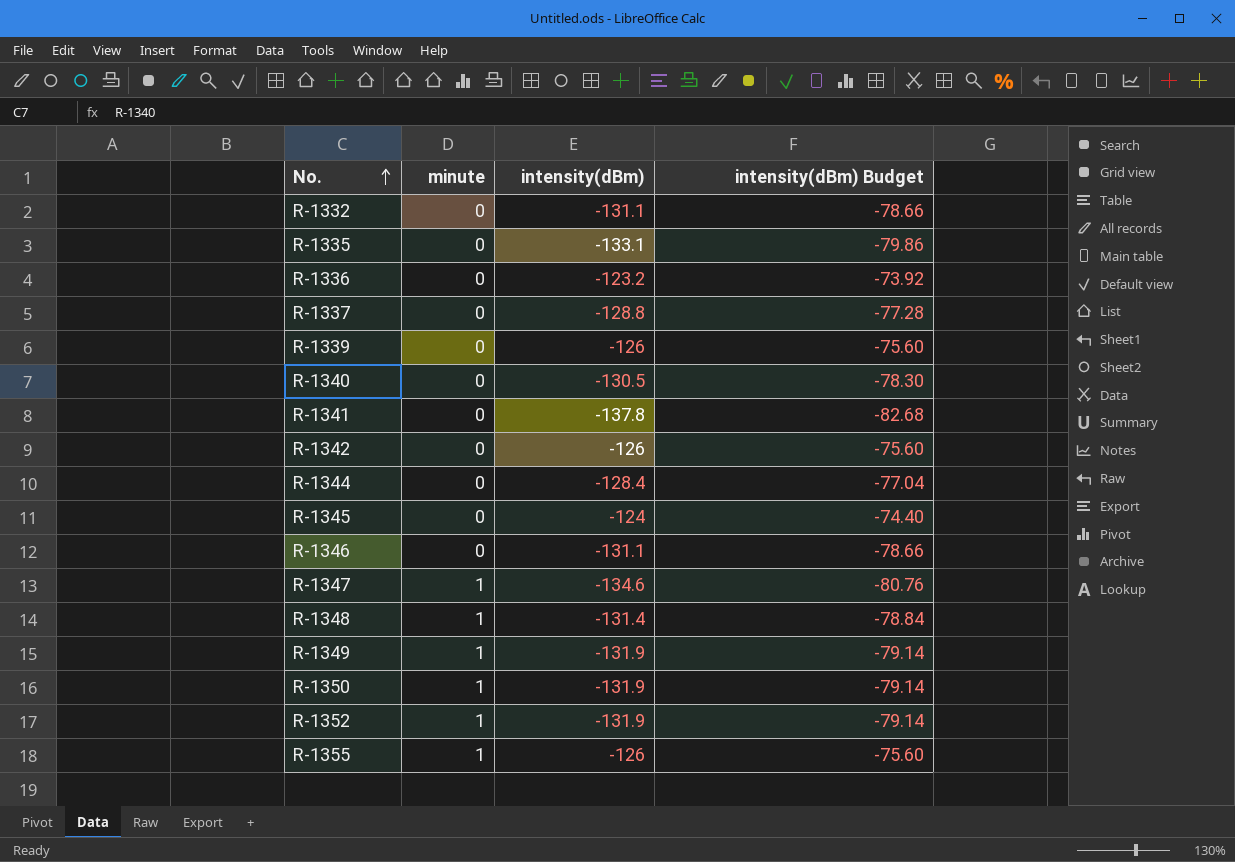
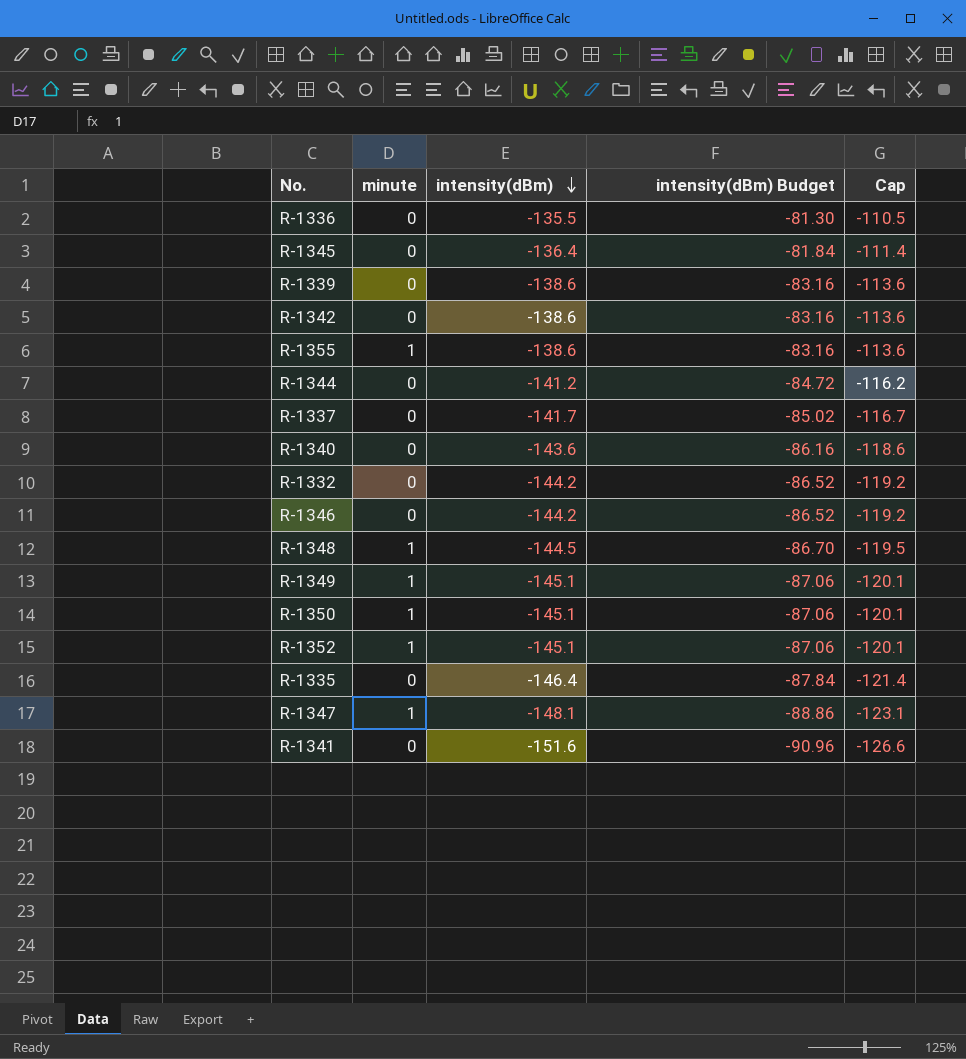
row order: No. ascending -> intensity(dBm) descending
column Cap | formula: none -> [intensity(dBm)] + 25
R-1336 | intensity(dBm): -123.2 -> -135.5
R-1336 | intensity(dBm) Budget: -73.92 -> -81.30
R-1345 | intensity(dBm): -124 -> -136.4
R-1345 | intensity(dBm) Budget: -74.40 -> -81.84
R-1339 | intensity(dBm): -126 -> -138.6
R-1339 | intensity(dBm) Budget: -75.60 -> -83.16
R-1342 | intensity(dBm): -126 -> -138.6
R-1342 | intensity(dBm) Budget: -75.60 -> -83.16
R-1355 | intensity(dBm): -126 -> -138.6
R-1355 | intensity(dBm) Budget: -75.60 -> -83.16
R-1344 | intensity(dBm): -128.4 -> -141.2
R-1344 | intensity(dBm) Budget: -77.04 -> -84.72
R-1337 | intensity(dBm): -128.8 -> -141.7
R-1337 | intensity(dBm) Budget: -77.28 -> -85.02
R-1340 | intensity(dBm): -130.5 -> -143.6
R-1340 | intensity(dBm) Budget: -78.30 -> -86.16
R-1332 | intensity(dBm): -131.1 -> -144.2
R-1332 | intensity(dBm) Budget: -78.66 -> -86.52
R-1346 | intensity(dBm): -131.1 -> -144.2
R-1346 | intensity(dBm) Budget: -78.66 -> -86.52
R-1348 | intensity(dBm): -131.4 -> -144.5
R-1348 | intensity(dBm) Budget: -78.84 -> -86.70
R-1349 | intensity(dBm): -131.9 -> -145.1
R-1349 | intensity(dBm) Budget: -79.14 -> -87.06
R-1350 | intensity(dBm): -131.9 -> -145.1
R-1350 | intensity(dBm) Budget: -79.14 -> -87.06
R-1352 | intensity(dBm): -131.9 -> -145.1
R-1352 | intensity(dBm) Budget: -79.14 -> -87.06
R-1335 | intensity(dBm): -133.1 -> -146.4
R-1335 | intensity(dBm) Budget: -79.86 -> -87.84
R-1347 | intensity(dBm): -134.6 -> -148.1
R-1347 | intensity(dBm) Budget: -80.76 -> -88.86
R-1341 | intensity(dBm): -137.8 -> -151.6
R-1341 | intensity(dBm) Budget: -82.68 -> -90.96

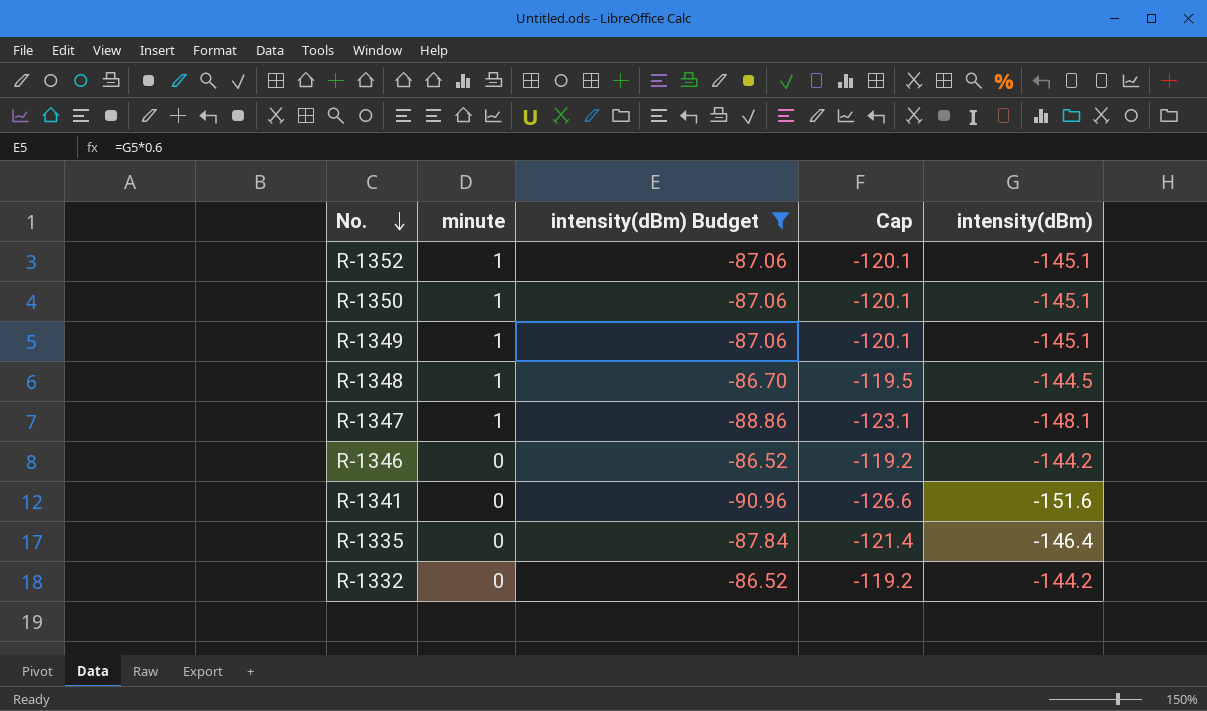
filter: none -> intensity(dBm) Budget <= -86.52
row order: intensity(dBm) descending -> No. descending
column intensity(dBm) | position: 3 -> 5

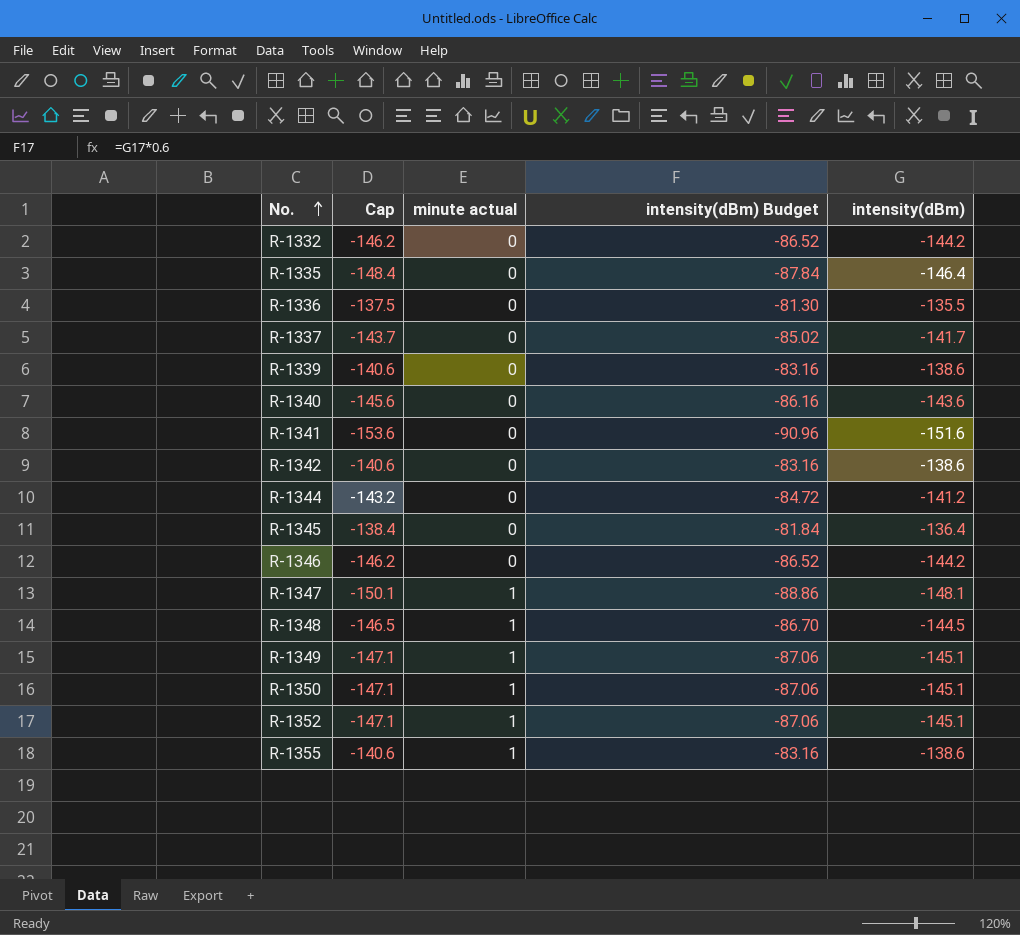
filter: intensity(dBm) Budget <= -86.52 -> none
row order: No. descending -> No. ascending
column Cap | formula: [intensity(dBm)] + 25 -> [intensity(dBm)] - 2
column Cap | position: 4 -> 2
column name: minute -> minute actual

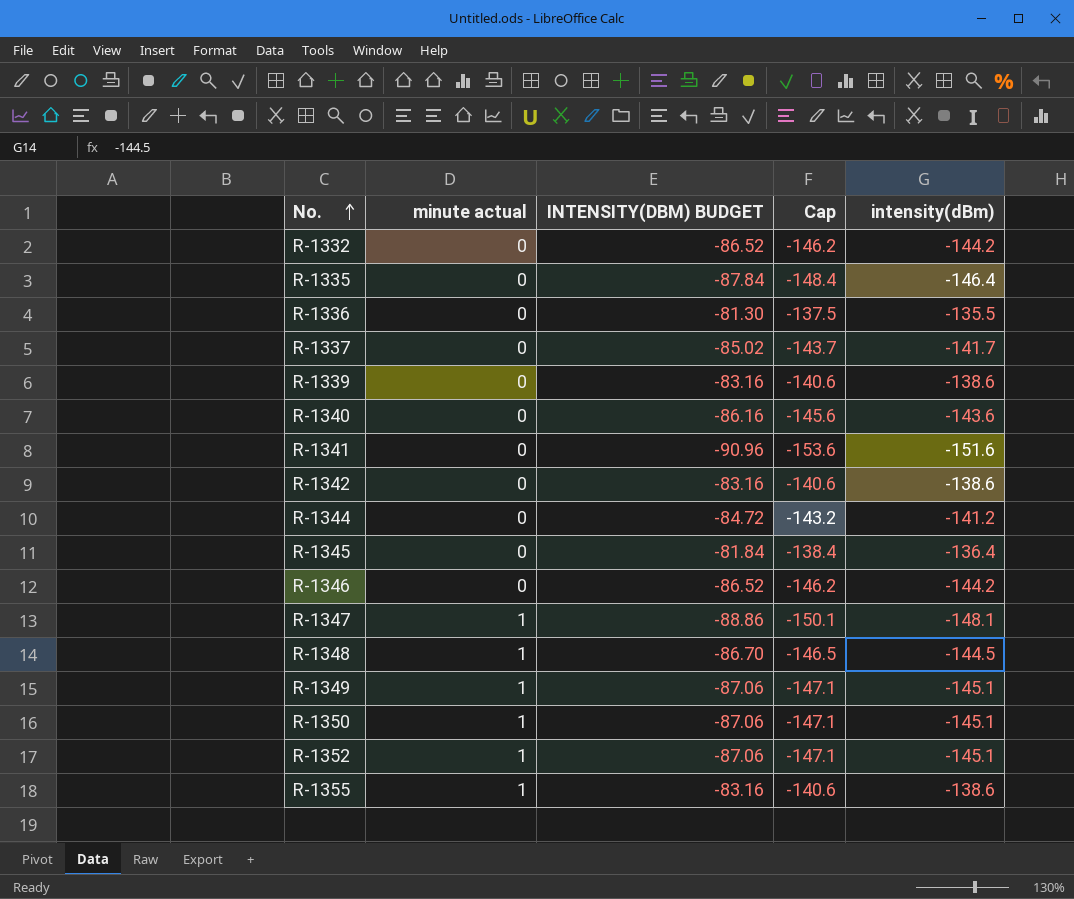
column name: intensity(dBm) Budget -> INTENSITY(DBM) BUDGET
column Cap | position: 2 -> 4

